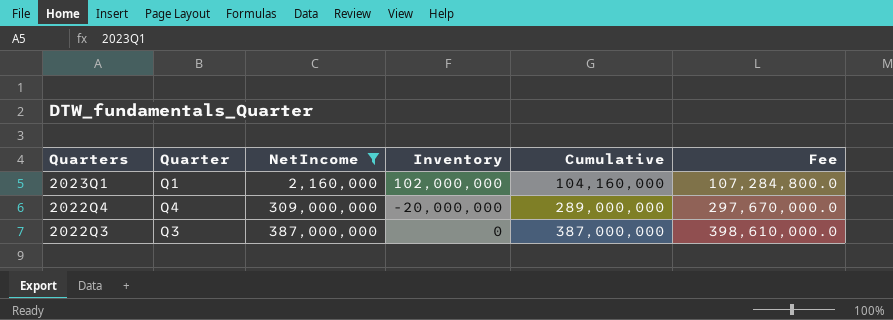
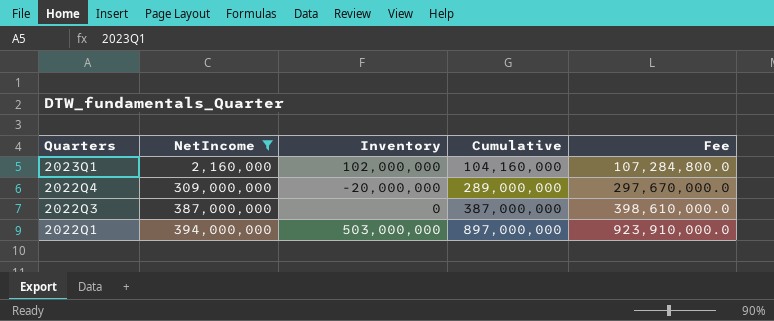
column Quarter | position: 2 -> none
row 2022Q1: none -> 394,000,000 | 503,000,000 | 897,000,000 | 923,910,000.0

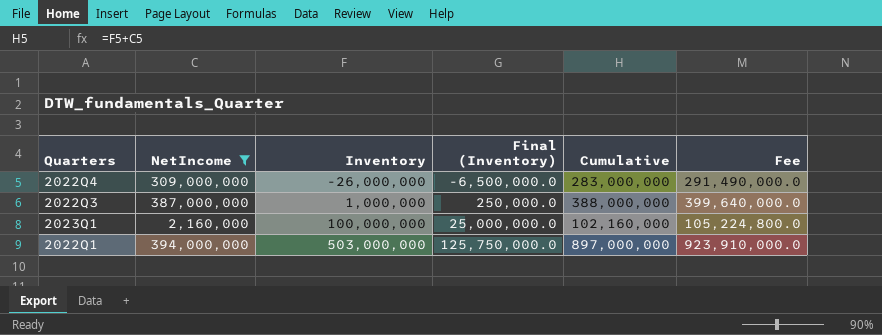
row order: Quarters descending -> Inventory ascending
column Final (Inventory) | formula: none -> [Inventory] * 0.25
2022Q4 | Inventory: -20,000,000 -> -26,000,000
2022Q4 | Cumulative: 289,000,000 -> 283,000,000
2022Q4 | Fee: 297,670,000.0 -> 291,490,000.0
2022Q3 | Inventory: 0 -> 1,000,000
2022Q3 | Cumulative: 387,000,000 -> 388,000,000
2022Q3 | Fee: 398,610,000.0 -> 399,640,000.0
2023Q1 | Inventory: 102,000,000 -> 100,000,000
2023Q1 | Cumulative: 104,160,000 -> 102,160,000
2023Q1 | Fee: 107,284,800.0 -> 105,224,800.0

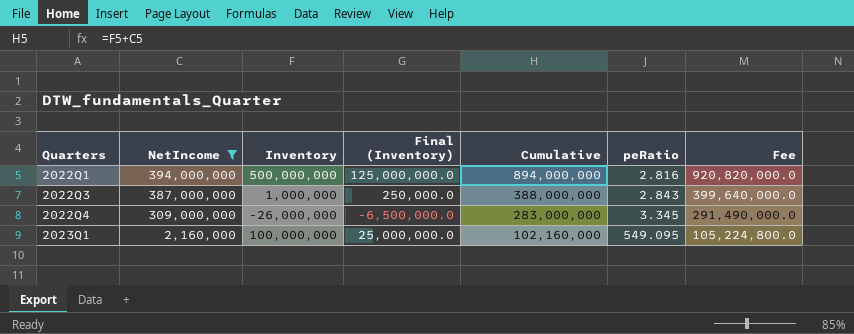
row order: Inventory ascending -> Quarters ascending
column peRatio | position: none -> 6
2022Q1 | Inventory: 503,000,000 -> 500,000,000
2022Q1 | Final (Inventory): 125,750,000.0 -> 125,000,000.0
2022Q1 | Cumulative: 897,000,000 -> 894,000,000
2022Q1 | Fee: 923,910,000.0 -> 920,820,000.0

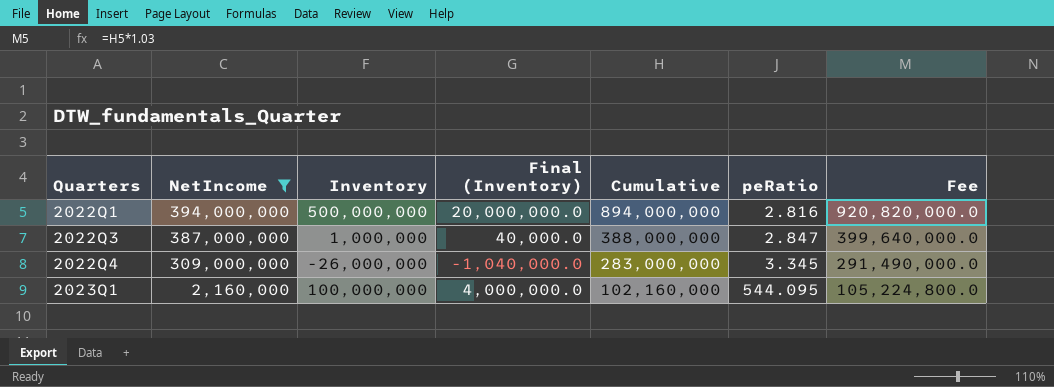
column Final (Inventory) | formula: [Inventory] * 0.25 -> [Inventory] * 0.04
2022Q3 | peRatio: 2.843 -> 2.847
2023Q1 | peRatio: 549.095 -> 544.095

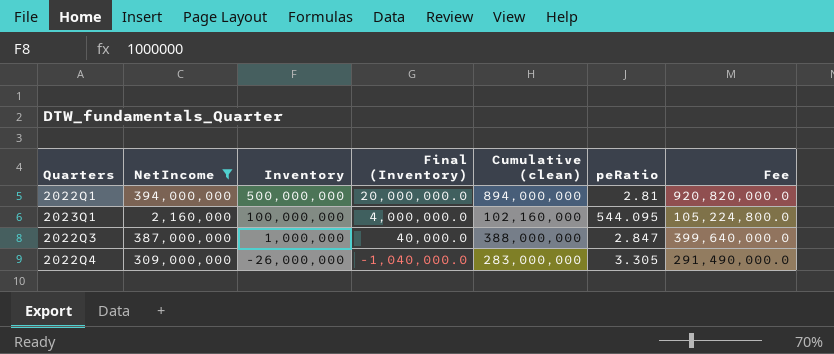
row order: Quarters ascending -> Inventory descending
column name: Cumulative -> Cumulative (clean)
2022Q1 | peRatio: 2.816 -> 2.81
2022Q4 | peRatio: 3.345 -> 3.305

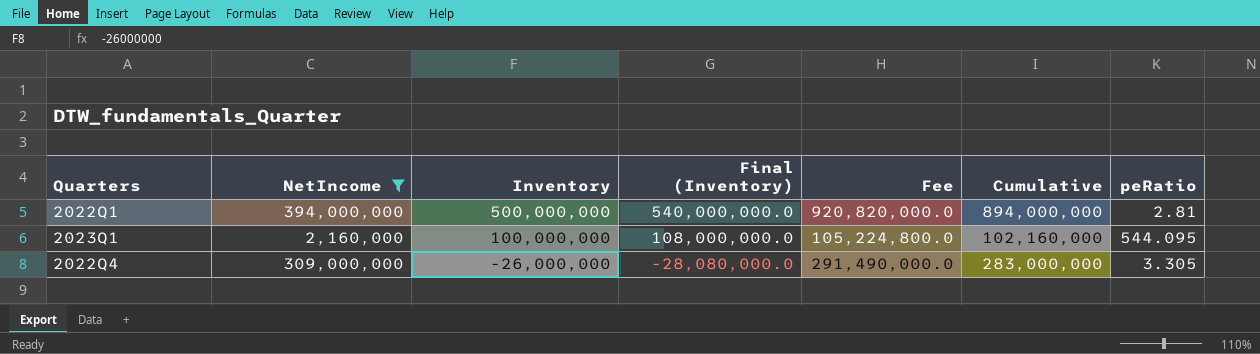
column Final (Inventory) | formula: [Inventory] * 0.04 -> [Inventory] * 1.08
column Fee | position: 7 -> 5
column name: Cumulative (clean) -> Cumulative
row 2022Q3: 387,000,000 | 1,000,000 | 40,000.0 | 388,000,000 | 2.847 | 399,640,000.0 -> none

